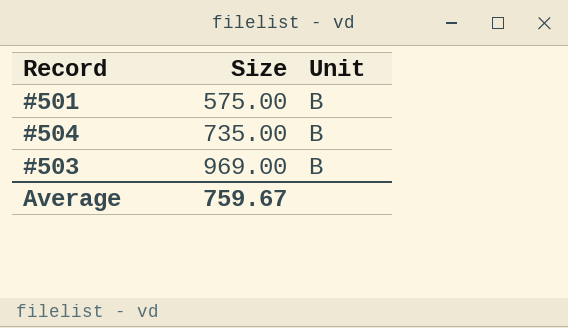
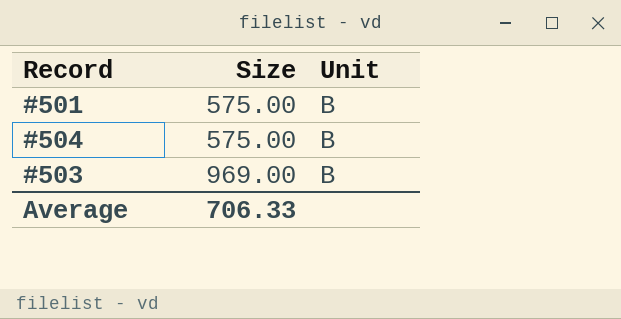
#504 | Size: 735.00 -> 575.00
Average | Size: 759.67 -> 706.33

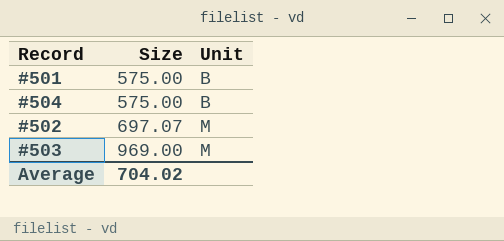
row #502: none -> 697.07 | M
#503 | Unit: B -> M
Average | Size: 706.33 -> 704.02

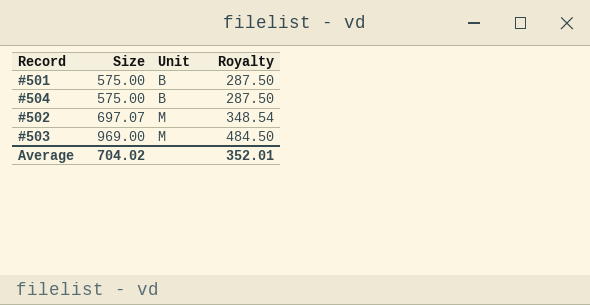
column Royalty | formula: none -> [Size] * 0.5

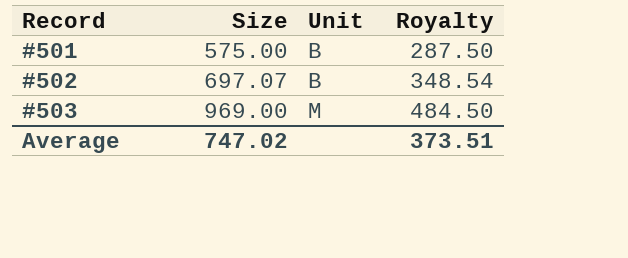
row #504: 575.00 | B | 287.50 -> none
#502 | Unit: M -> B
Average | Size: 704.02 -> 747.02
Average | Royalty: 352.01 -> 373.51

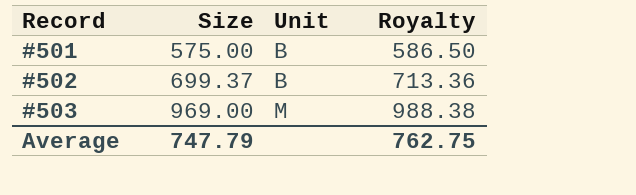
column Royalty | formula: [Size] * 0.5 -> [Size] * 1.02
#502 | Size: 697.07 -> 699.37
Average | Size: 747.02 -> 747.79
Average | Royalty: 373.51 -> 762.75

